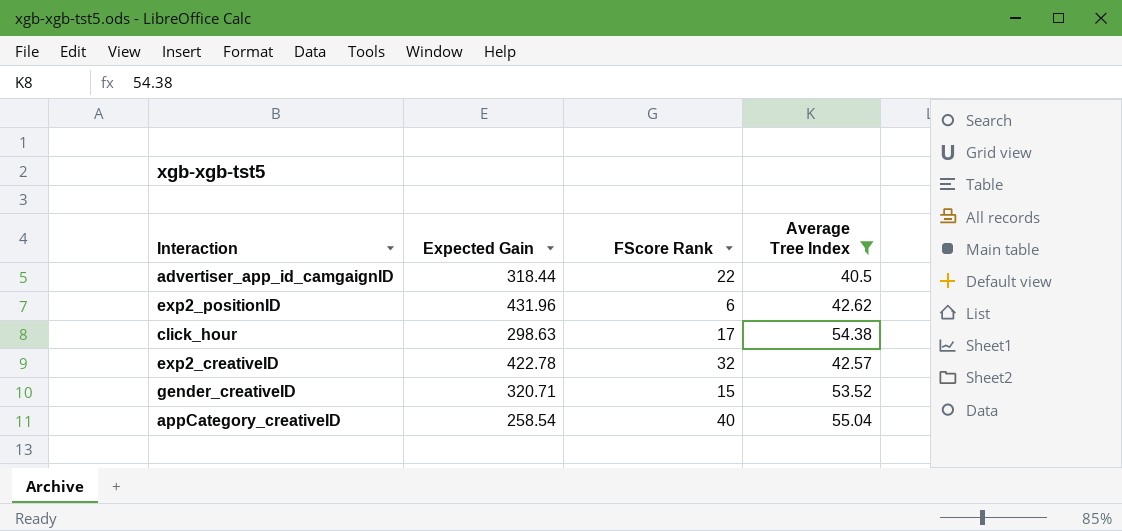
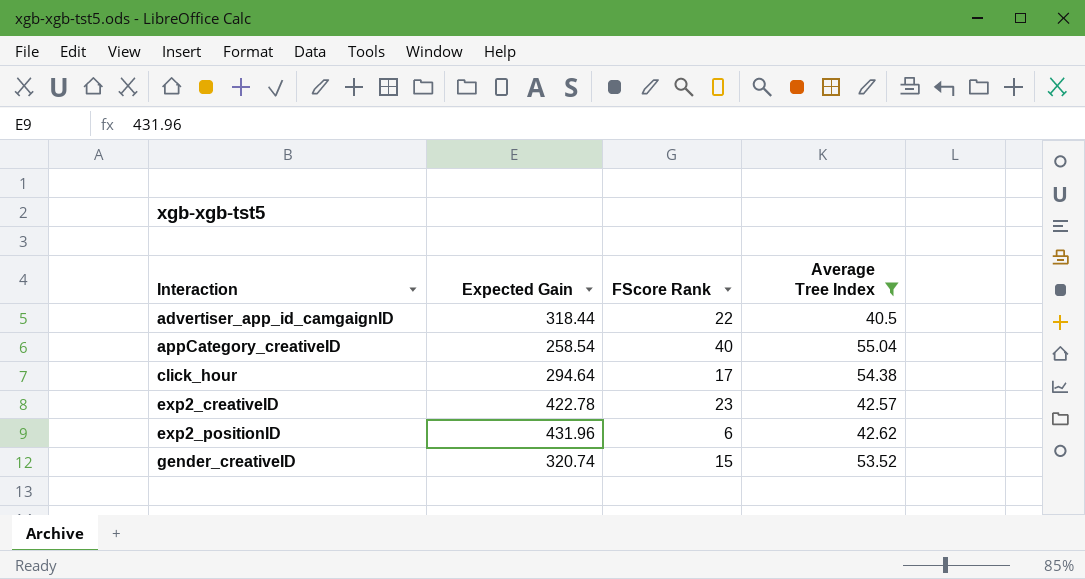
row order: none -> Interaction ascending
click_hour | Expected Gain: 298.63 -> 294.64
exp2_creativeID | FScore Rank: 32 -> 23
gender_creativeID | Expected Gain: 320.71 -> 320.74

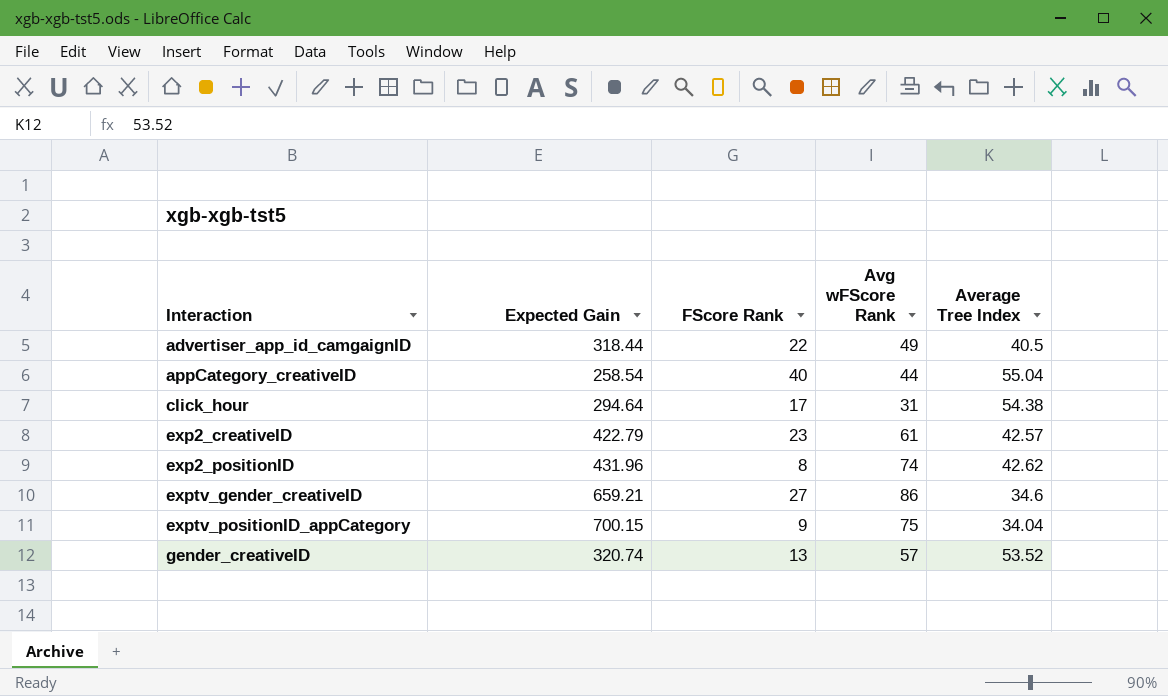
filter: Average Tree Index >= 40.5 -> none
column Avg wFScore Rank | position: none -> 4
exp2_creativeID | Expected Gain: 422.78 -> 422.79
exp2_positionID | FScore Rank: 6 -> 8
gender_creativeID | FScore Rank: 15 -> 13

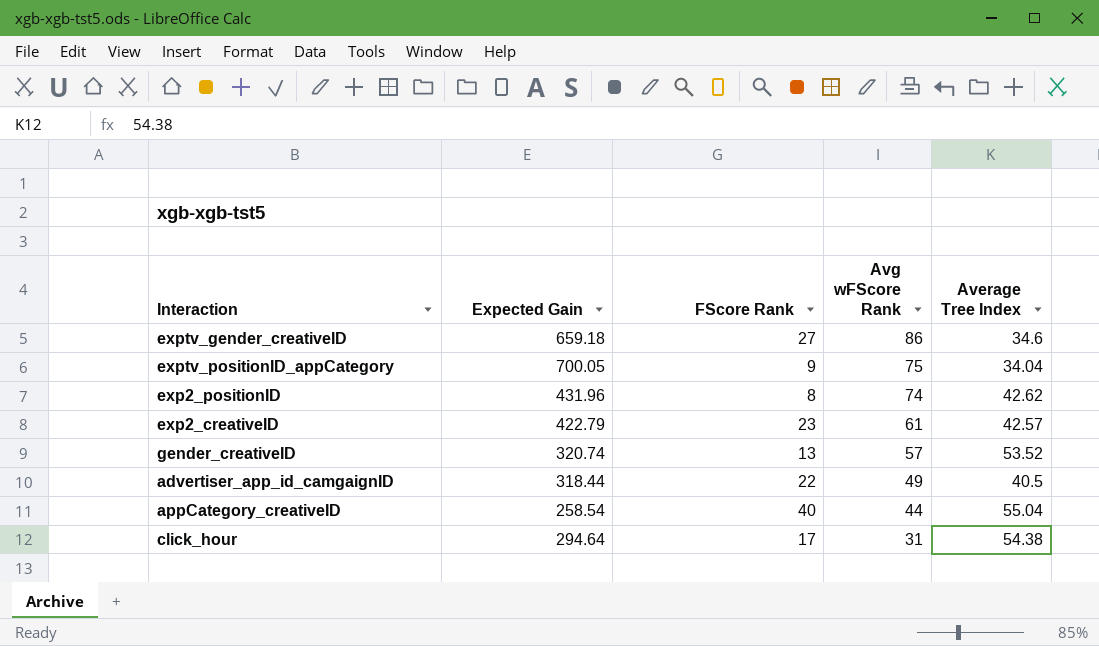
row order: Interaction ascending -> Avg wFScore Rank descending
exptv_gender_creativeID | Expected Gain: 659.21 -> 659.18
exptv_positionID_appCategory | Expected Gain: 700.15 -> 700.05

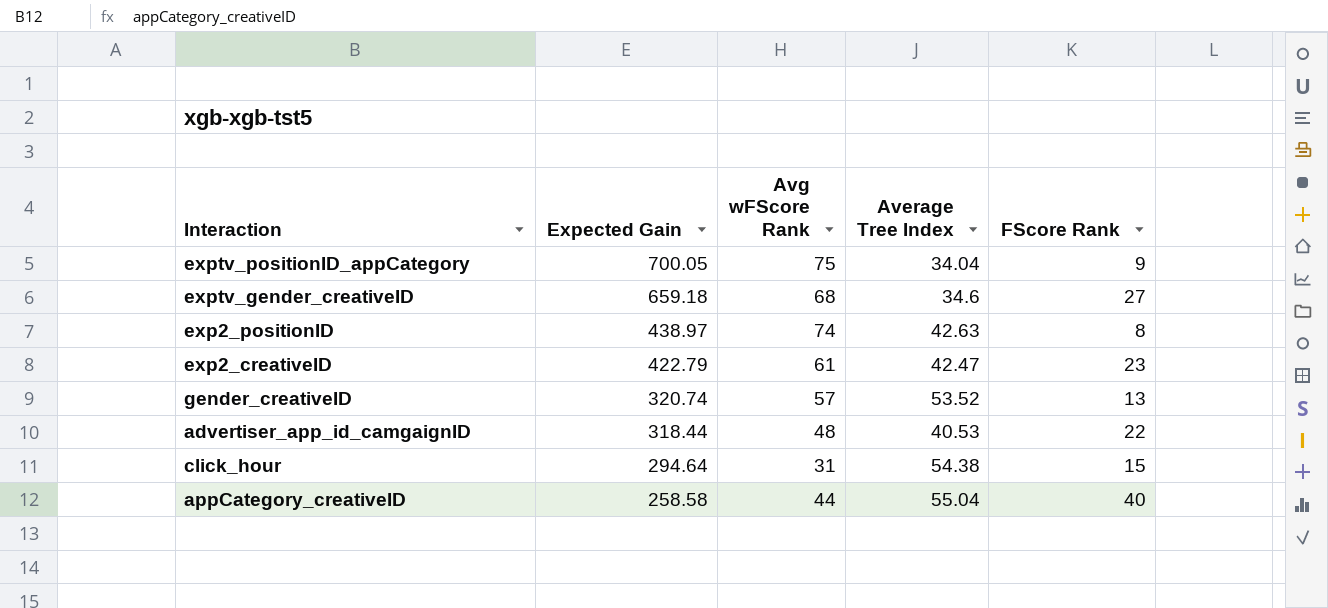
row order: Avg wFScore Rank descending -> Expected Gain descending
column FScore Rank | position: 3 -> 5
exptv_gender_creativeID | Avg wFScore Rank: 86 -> 68
exp2_positionID | Expected Gain: 431.96 -> 438.97
exp2_positionID | Average Tree Index: 42.62 -> 42.63
exp2_creativeID | Average Tree Index: 42.57 -> 42.47
advertiser_app_id_camgaignID | Avg wFScore Rank: 49 -> 48
advertiser_app_id_camgaignID | Average Tree Index: 40.5 -> 40.53
click_hour | FScore Rank: 17 -> 15
appCategory_creativeID | Expected Gain: 258.54 -> 258.58

